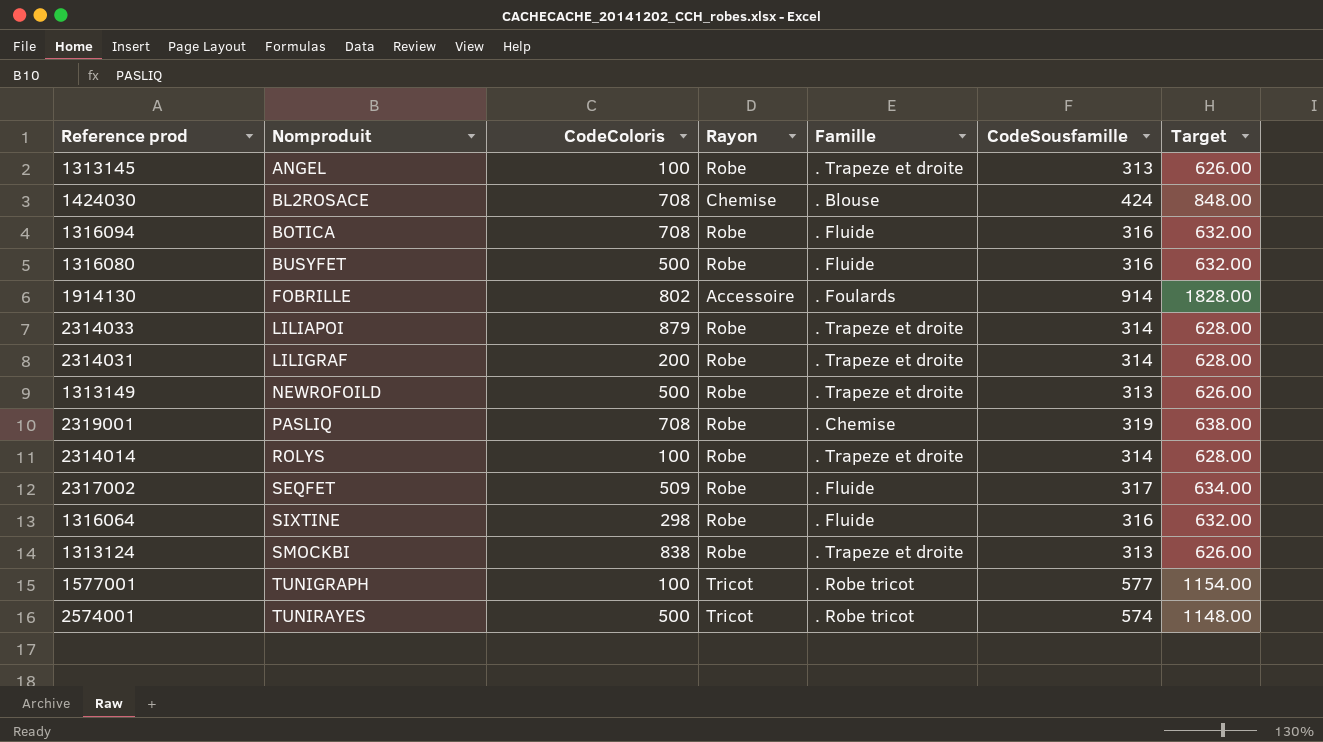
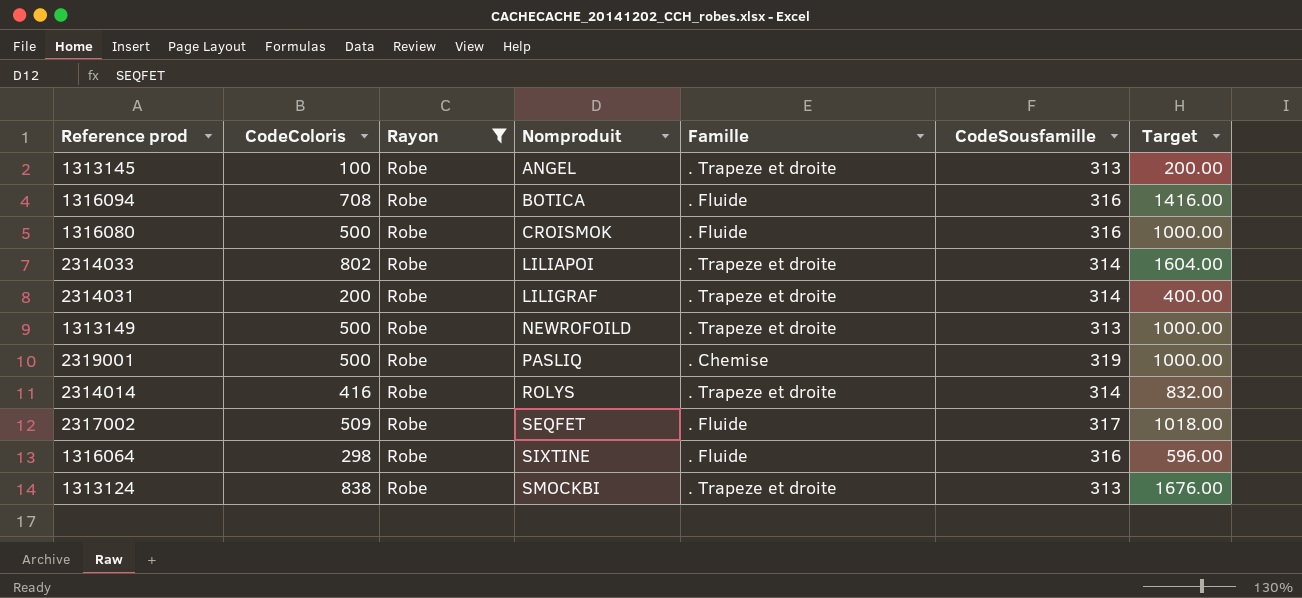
filter: none -> Rayon = Robe
column Nomproduit | position: 2 -> 4
column Target | formula: [CodeSousfamille] * 2 -> [CodeColoris] * 2
1316080 | Nomproduit: BUSYFET -> CROISMOK
2314033 | CodeColoris: 879 -> 802
2319001 | CodeColoris: 708 -> 500
2314014 | CodeColoris: 100 -> 416

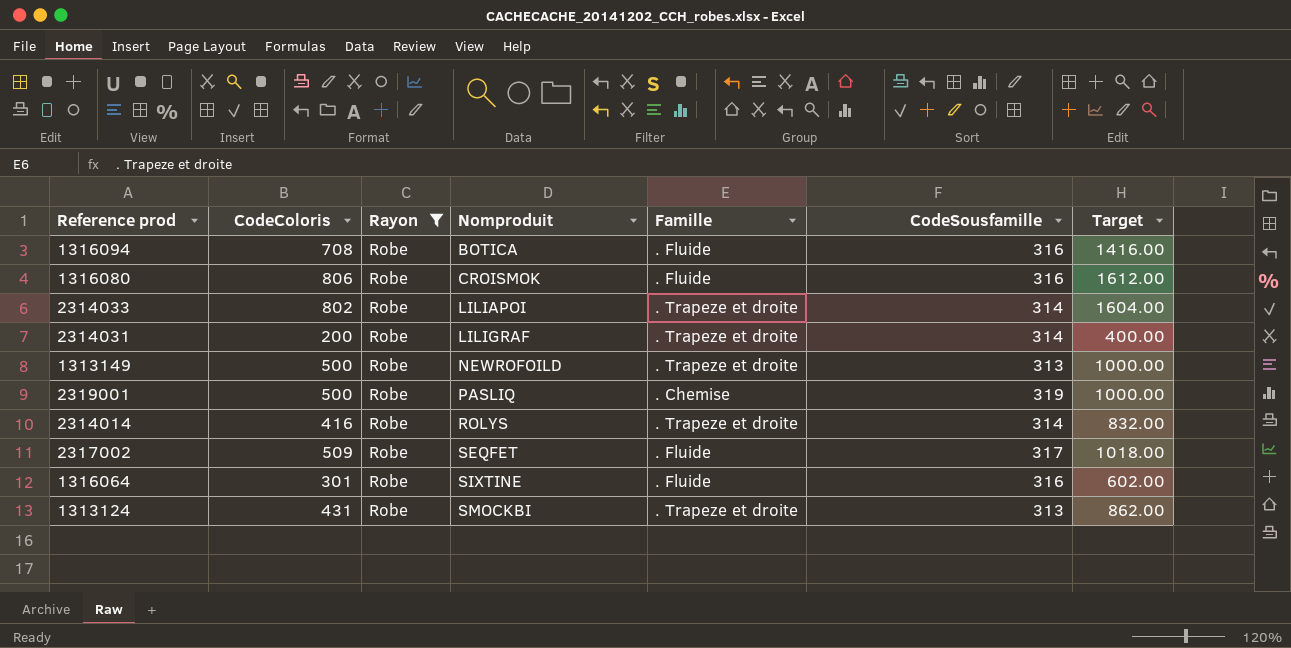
row 1313145: 100 | Robe | ANGEL | . Trapeze et droite | 313 | 200.00 -> none
1316080 | CodeColoris: 500 -> 806
1316080 | Target: 1000.00 -> 1612.00
1316064 | CodeColoris: 298 -> 301
1316064 | Target: 596.00 -> 602.00
1313124 | CodeColoris: 838 -> 431
1313124 | Target: 1676.00 -> 862.00

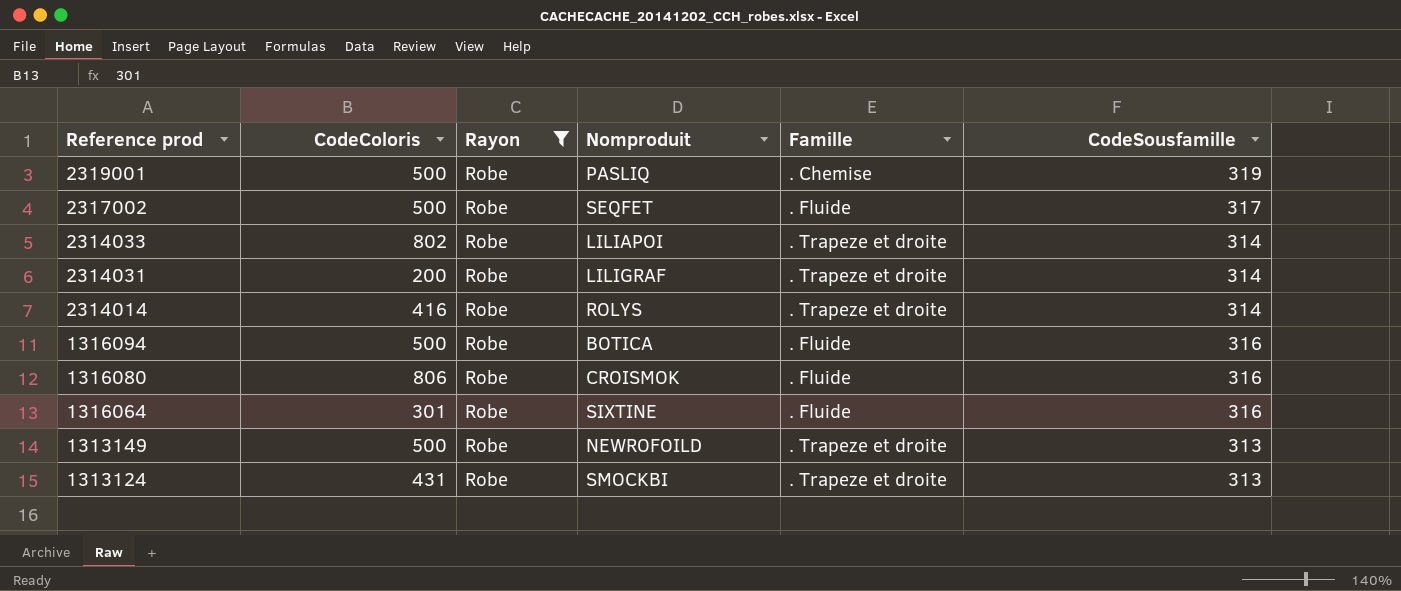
row order: Nomproduit ascending -> Reference prod descending
column Target | formula: [CodeColoris] * 2 -> none
2317002 | CodeColoris: 509 -> 500
1316094 | CodeColoris: 708 -> 500

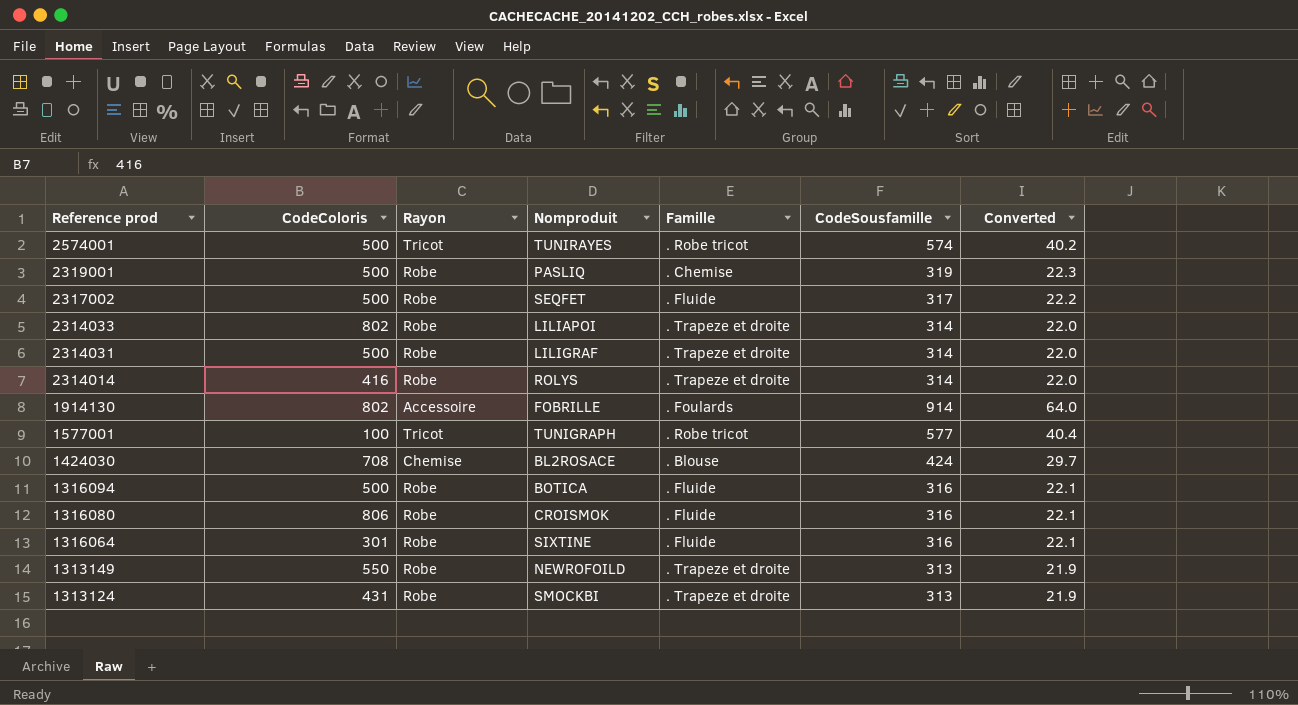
filter: Rayon = Robe -> none
column Converted | formula: none -> [CodeSousfamille] * 0.07
2314031 | CodeColoris: 200 -> 500
1313149 | CodeColoris: 500 -> 550

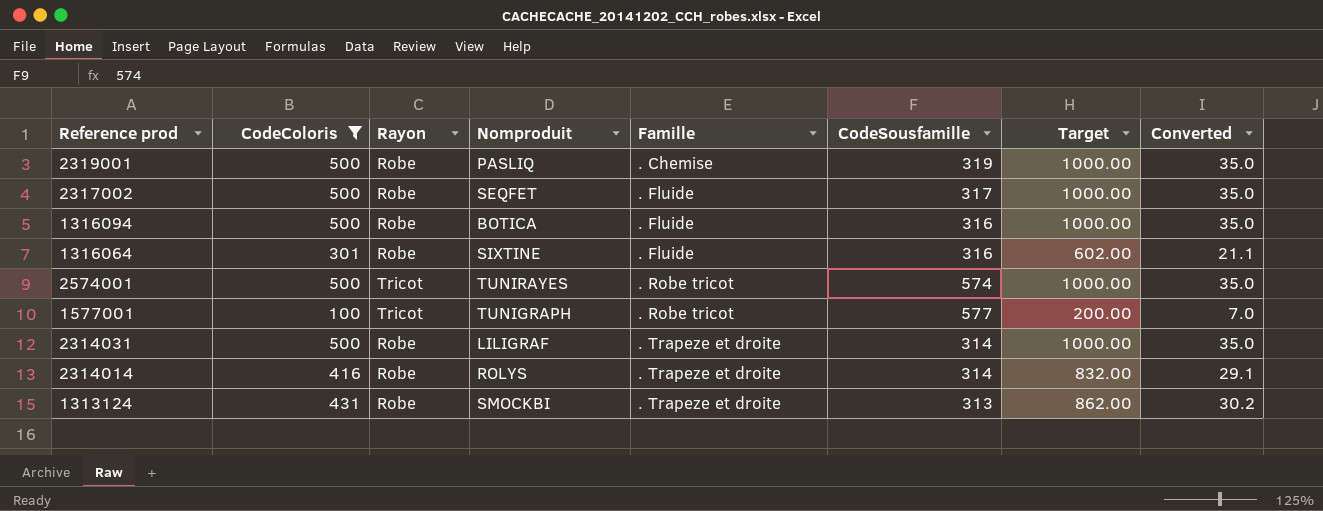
filter: none -> CodeColoris <= 500
row order: Reference prod descending -> Famille ascending
column Target | formula: none -> [CodeColoris] * 2
column Converted | formula: [CodeSousfamille] * 0.07 -> [CodeColoris] * 0.07

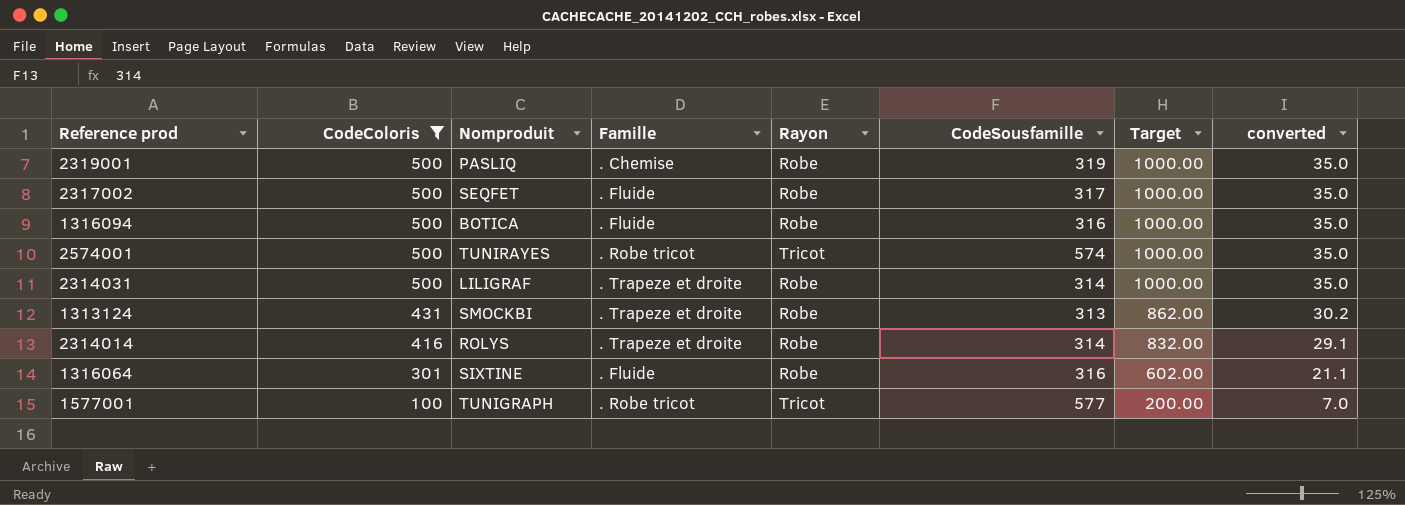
row order: Famille ascending -> CodeColoris descending
column Rayon | position: 3 -> 5
column name: Converted -> converted

